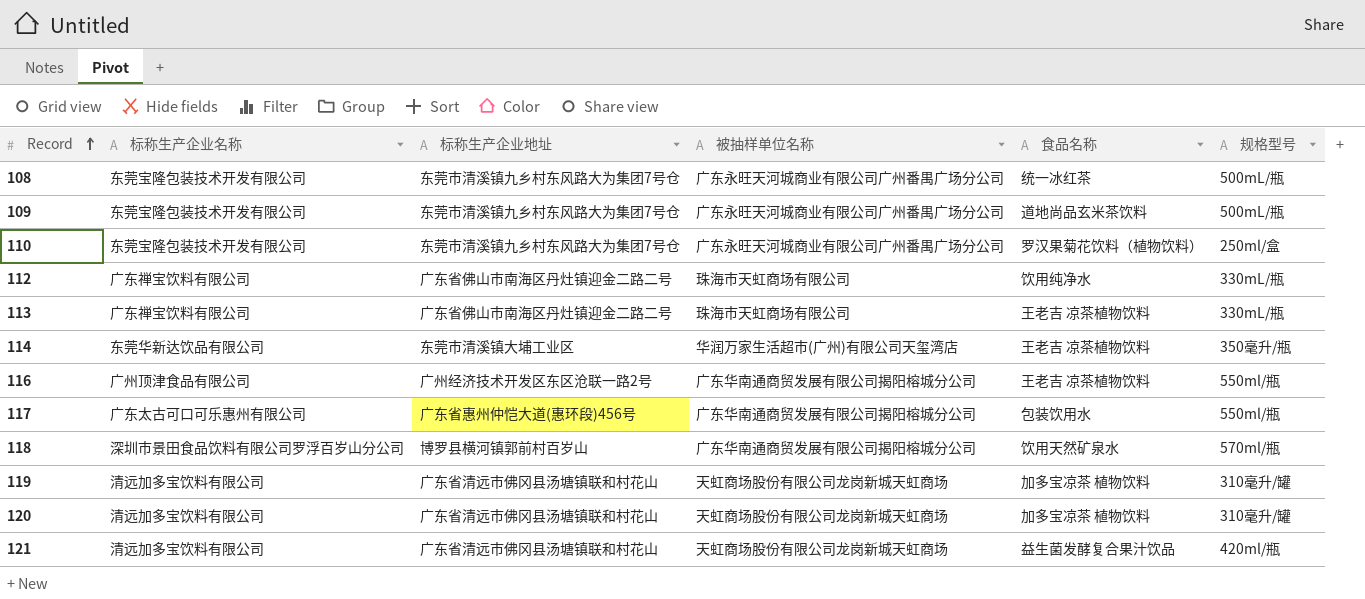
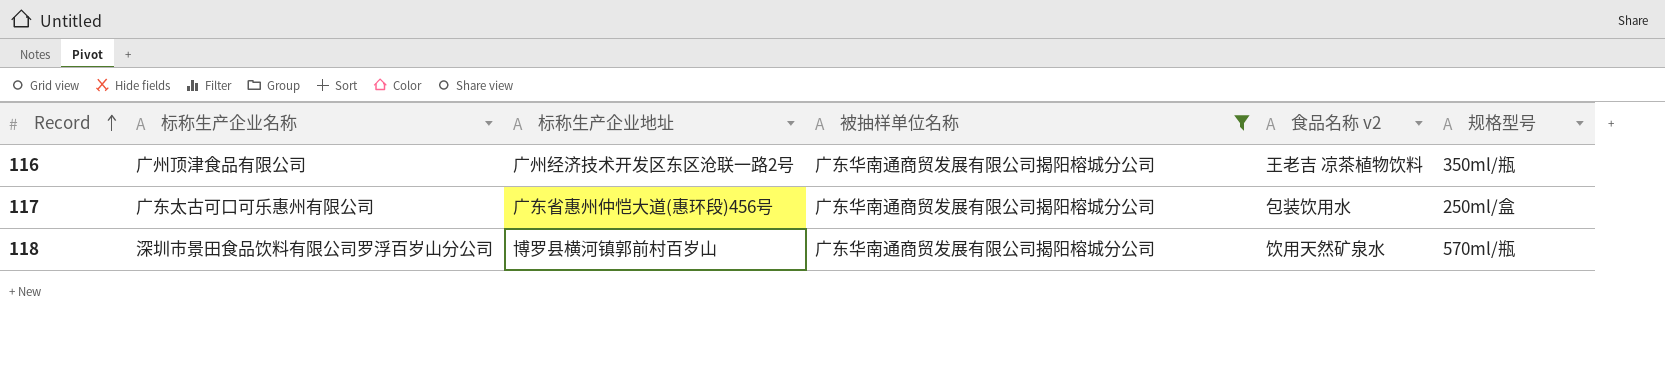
filter: none -> 被抽样单位名称 = 广东华南通商贸发展有限公司揭阳榕城分公司
column name: 食品名称 -> 食品名称 v2
116 | 规格型号: 550ml/瓶 -> 350ml/瓶
117 | 规格型号: 550ml/瓶 -> 250ml/盒

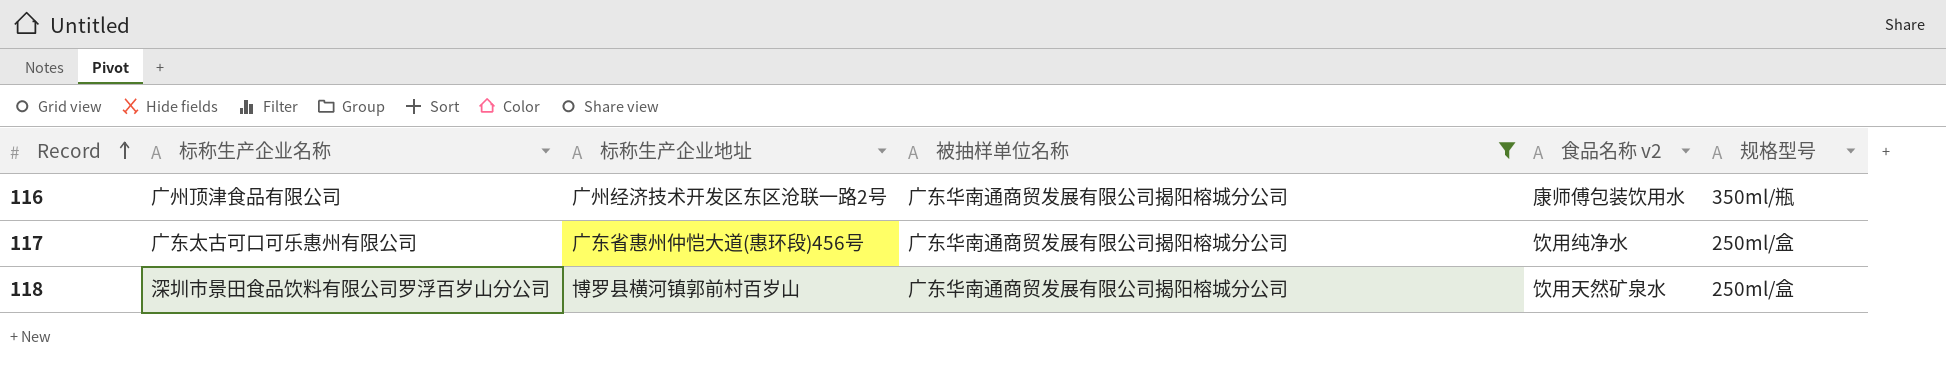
116 | 食品名称 v2: 王老吉 凉茶植物饮料 -> 康师傅包装饮用水
117 | 食品名称 v2: 包装饮用水 -> 饮用纯净水
118 | 规格型号: 570ml/瓶 -> 250ml/盒

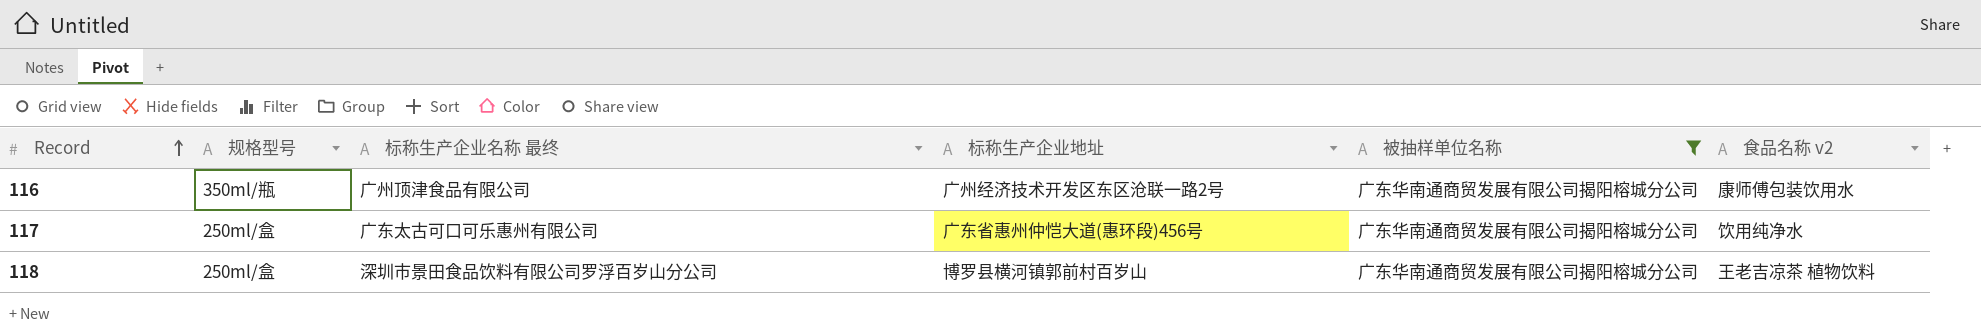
column 规格型号 | position: 6 -> 2
column name: 标称生产企业名称 -> 标称生产企业名称 最终
118 | 食品名称 v2: 饮用天然矿泉水 -> 王老吉凉茶 植物饮料

